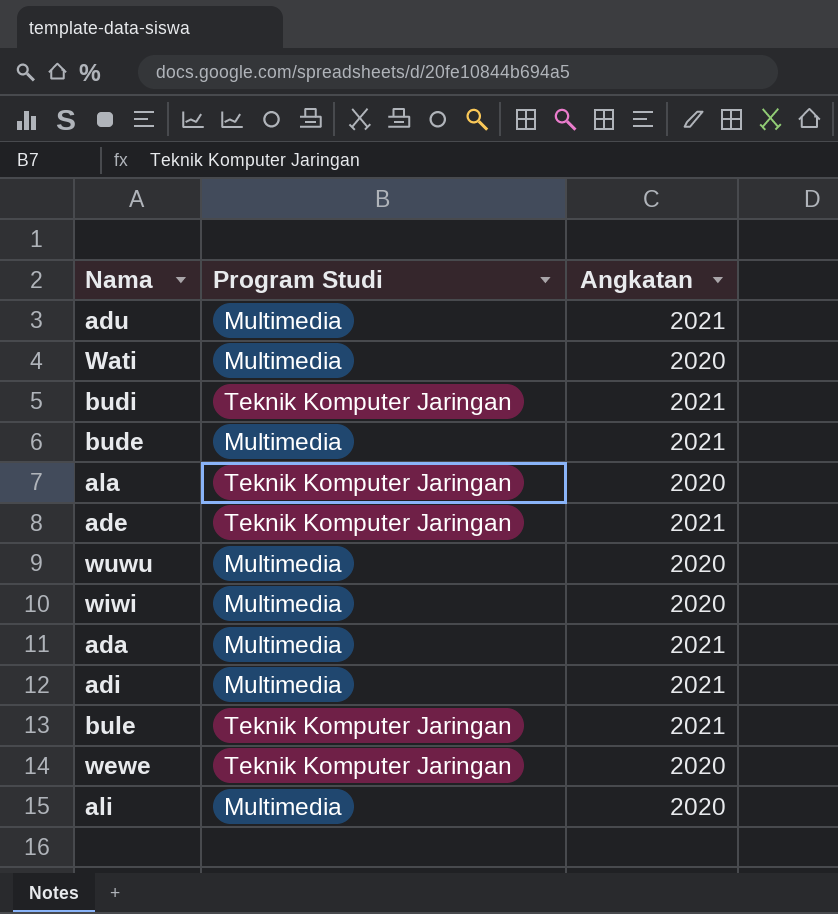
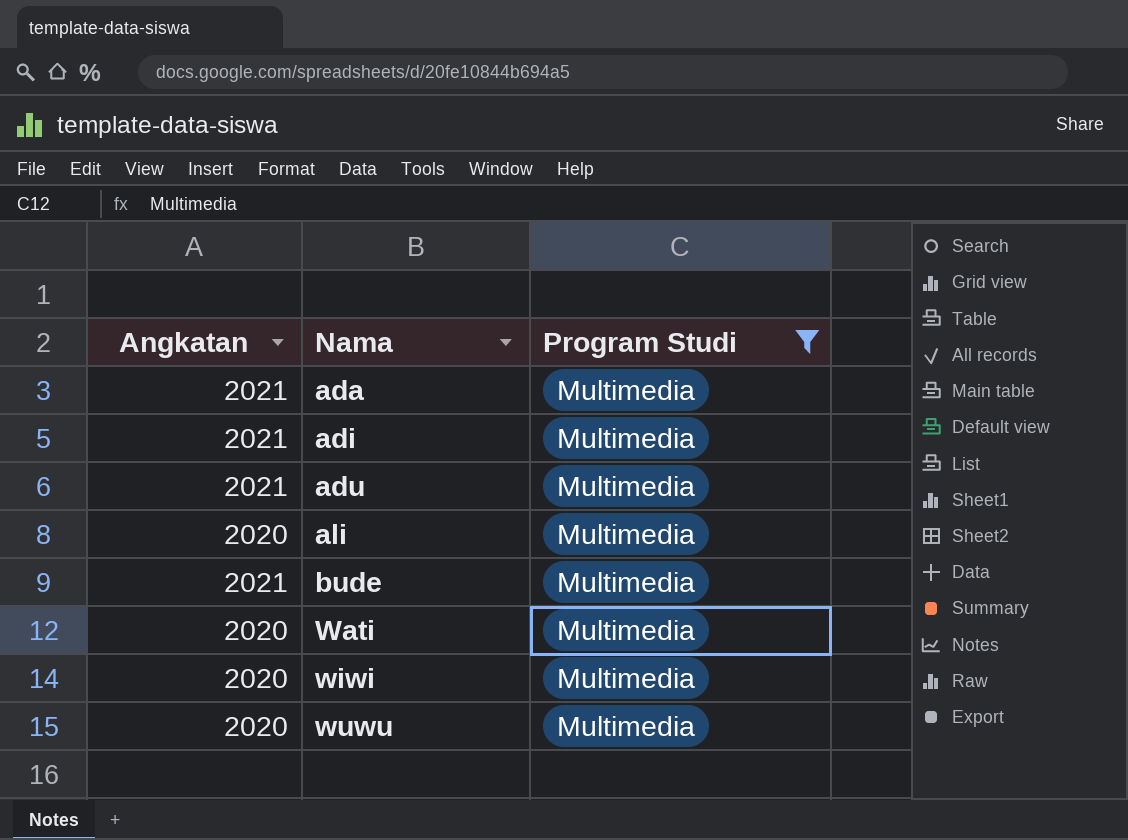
filter: none -> Program Studi = Multimedia
row order: none -> Nama ascending
column Angkatan | position: 3 -> 1

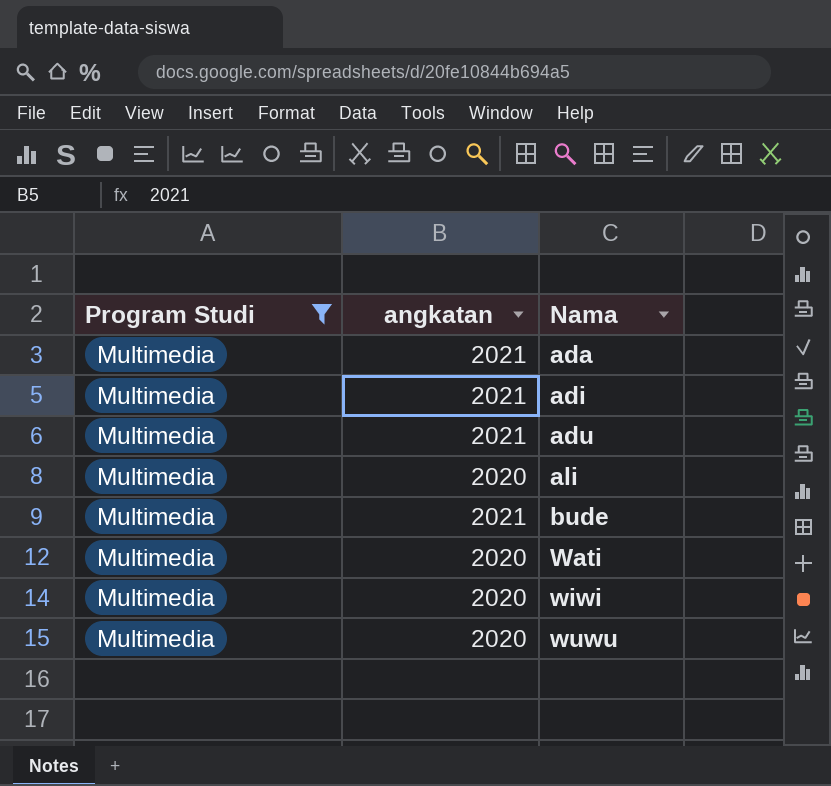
column Program Studi | position: 3 -> 1
column name: Angkatan -> angkatan

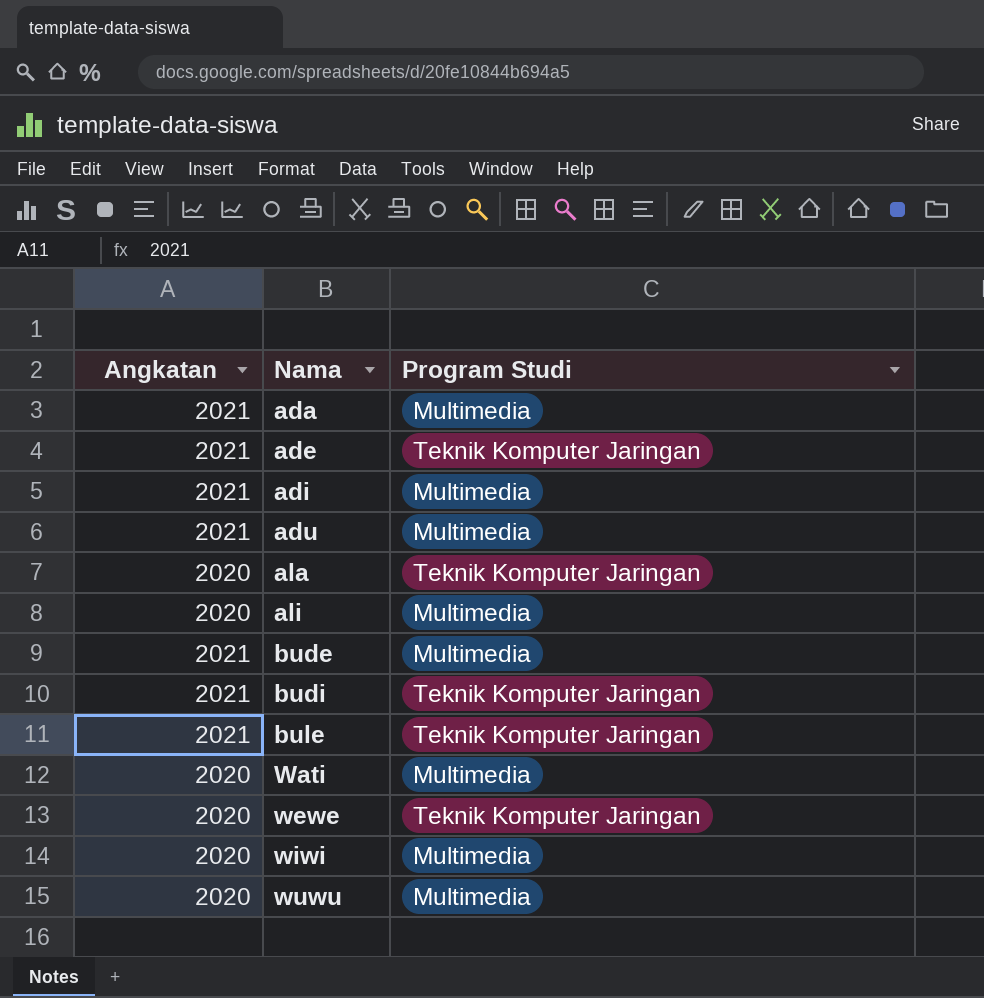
filter: Program Studi = Multimedia -> none
column name: angkatan -> Angkatan
column Program Studi | position: 1 -> 3

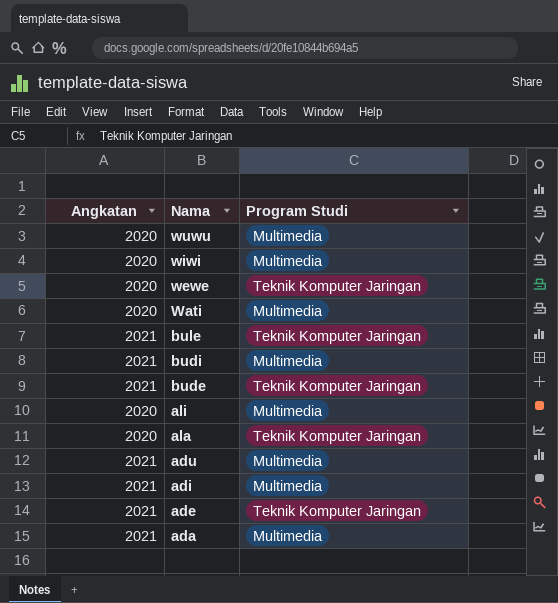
row order: Nama ascending -> Nama descending
budi | Program Studi: Teknik Komputer Jaringan -> Multimedia
bude | Program Studi: Multimedia -> Teknik Komputer Jaringan

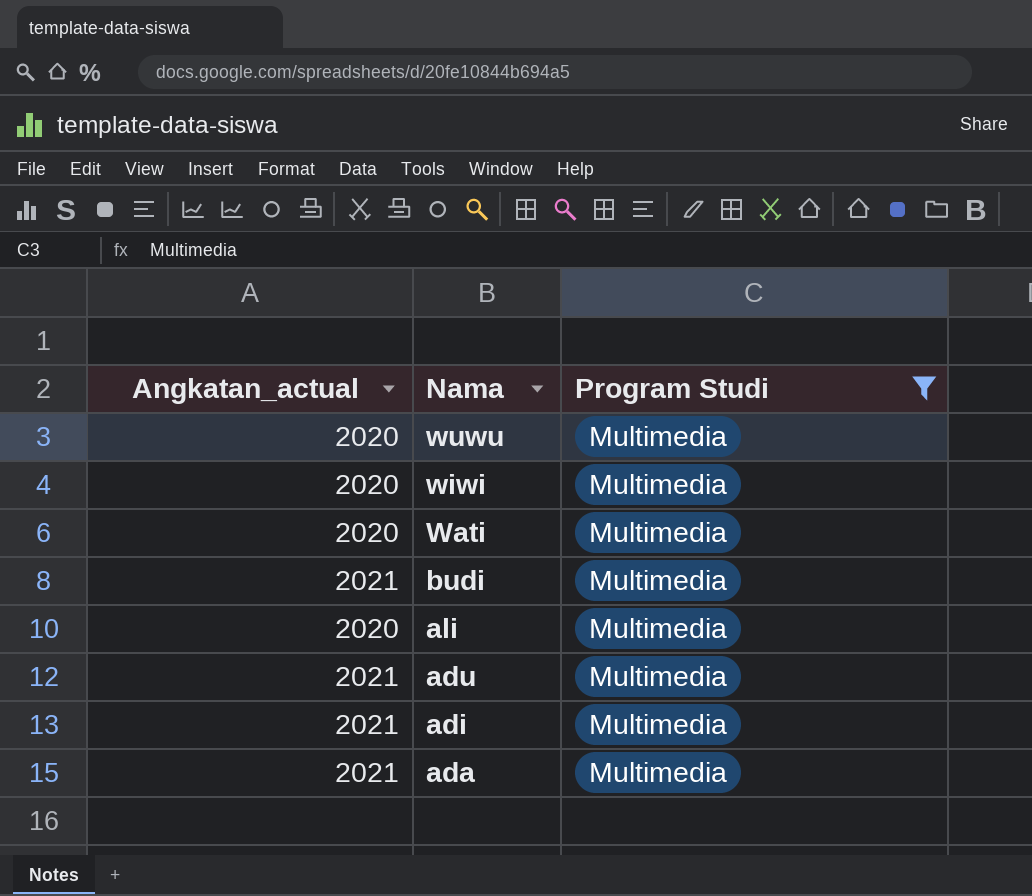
filter: none -> Program Studi = Multimedia
column name: Angkatan -> Angkatan_actual

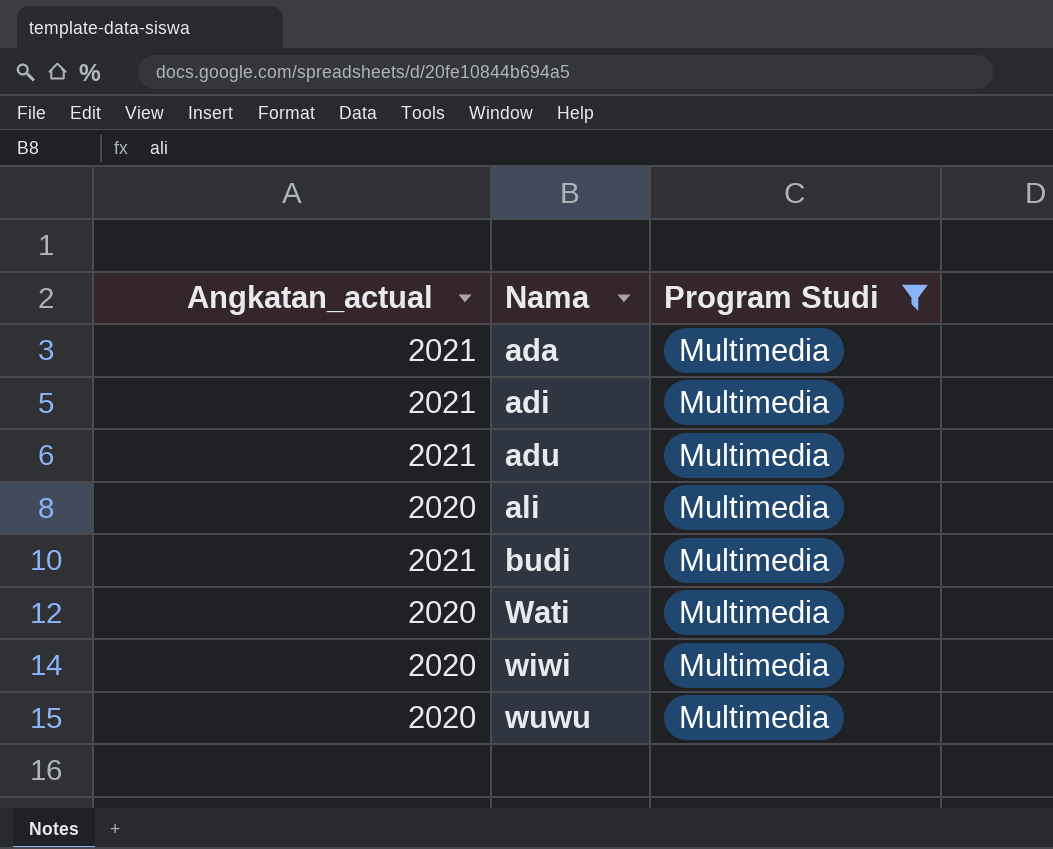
row order: Nama descending -> Nama ascending

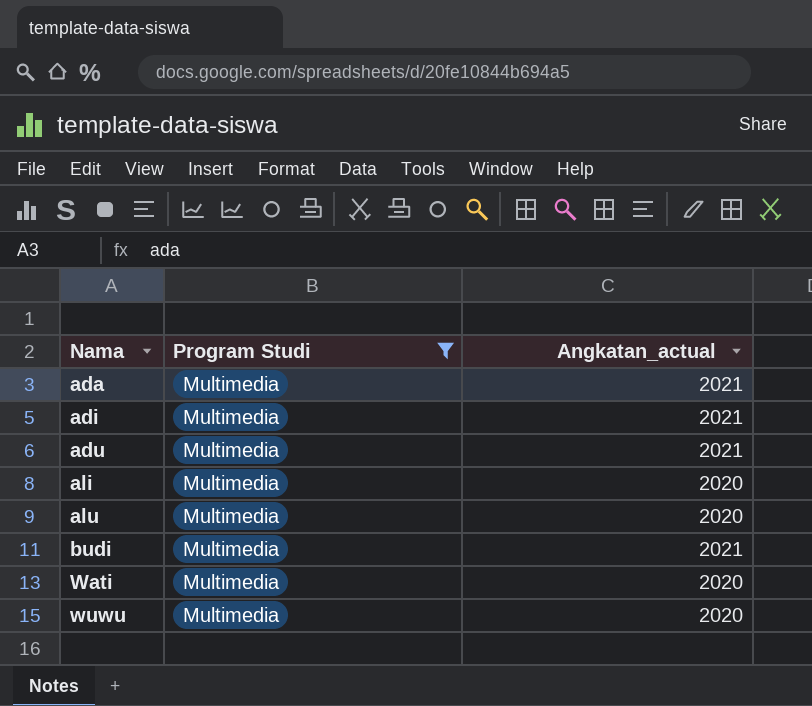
column Angkatan_actual | position: 1 -> 3
row wiwi: 2020 | Multimedia -> none
row alu: none -> Multimedia | 2020

